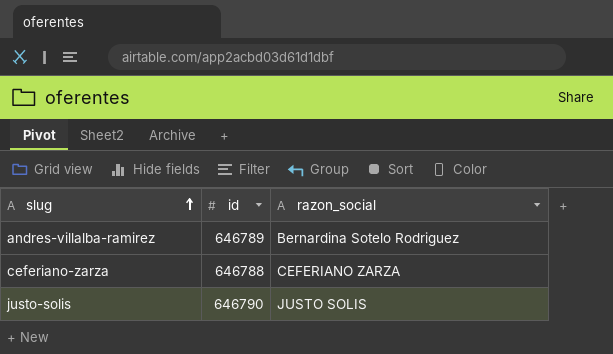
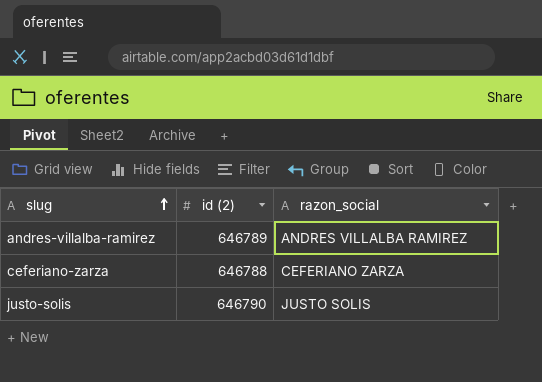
column name: id -> id (2)
andres-villalba-ramirez | razon_social: Bernardina Sotelo Rodriguez -> ANDRES VILLALBA RAMIREZ

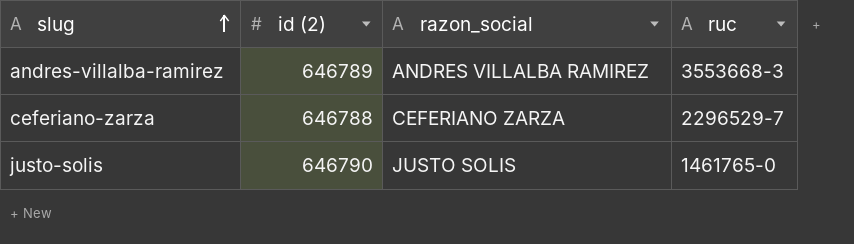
column ruc | position: none -> 4

